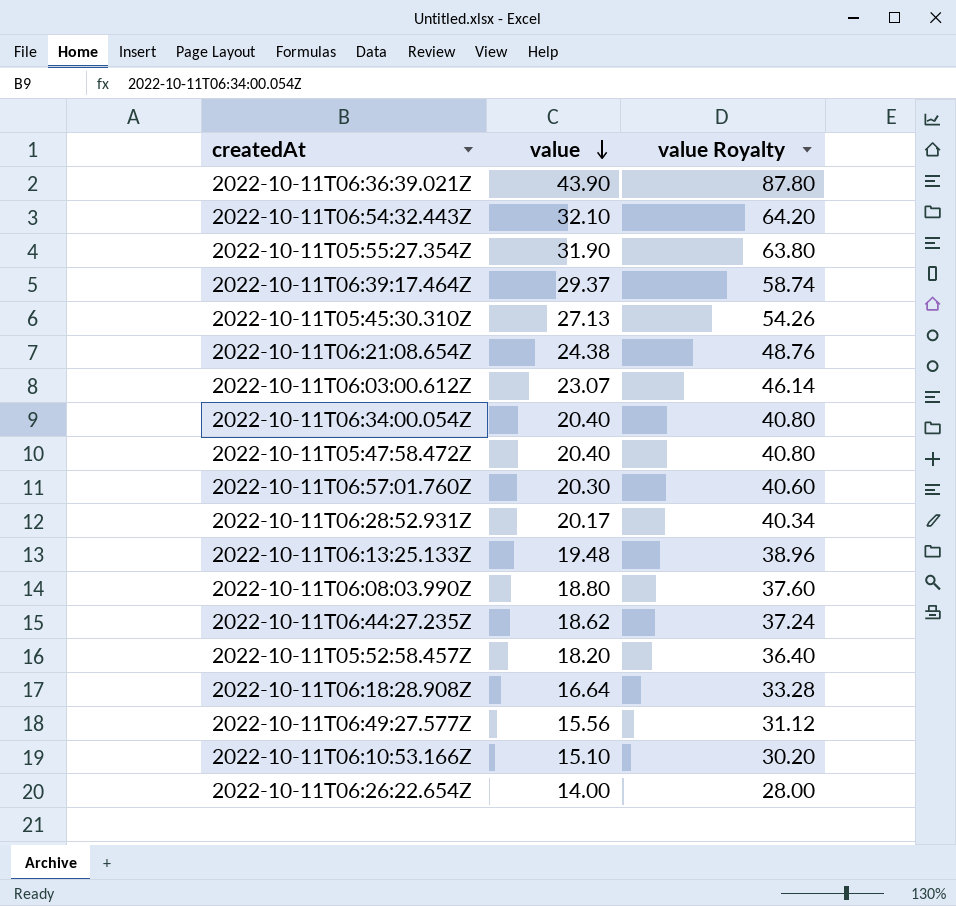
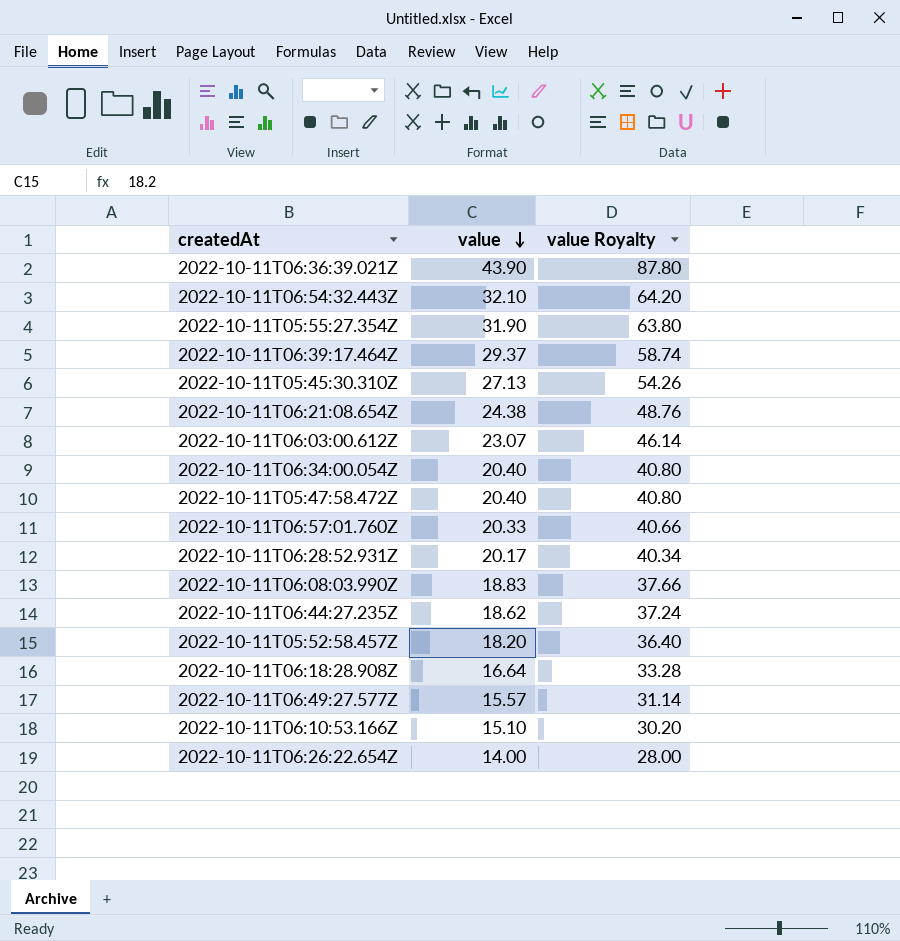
row 2022-10-11T06:13:25.133Z: 19.48 | 38.96 -> none
2022-10-11T06:57:01.760Z | value: 20.30 -> 20.33
2022-10-11T06:57:01.760Z | value Royalty: 40.60 -> 40.66
2022-10-11T06:08:03.990Z | value: 18.80 -> 18.83
2022-10-11T06:08:03.990Z | value Royalty: 37.60 -> 37.66
2022-10-11T06:49:27.577Z | value: 15.56 -> 15.57
2022-10-11T06:49:27.577Z | value Royalty: 31.12 -> 31.14

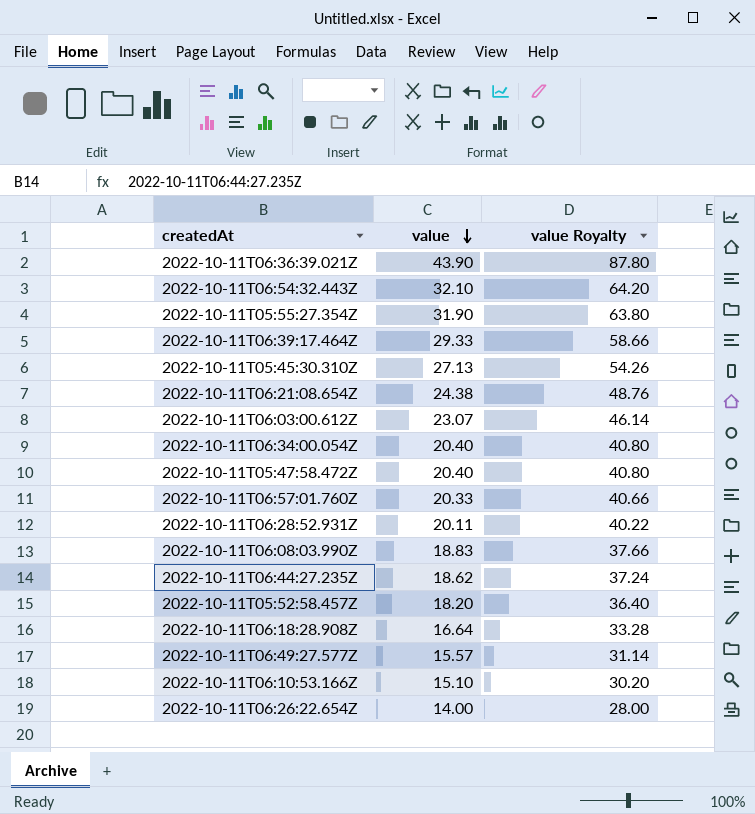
2022-10-11T06:39:17.464Z | value: 29.37 -> 29.33
2022-10-11T06:39:17.464Z | value Royalty: 58.74 -> 58.66
2022-10-11T06:28:52.931Z | value: 20.17 -> 20.11
2022-10-11T06:28:52.931Z | value Royalty: 40.34 -> 40.22

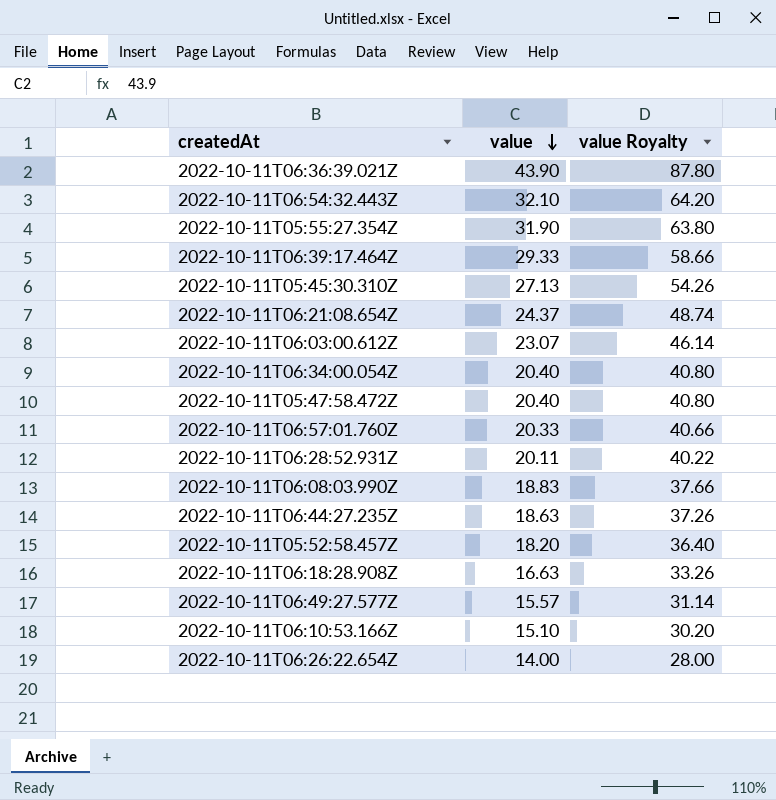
2022-10-11T06:21:08.654Z | value: 24.38 -> 24.37
2022-10-11T06:21:08.654Z | value Royalty: 48.76 -> 48.74
2022-10-11T06:44:27.235Z | value: 18.62 -> 18.63
2022-10-11T06:44:27.235Z | value Royalty: 37.24 -> 37.26
2022-10-11T06:18:28.908Z | value: 16.64 -> 16.63
2022-10-11T06:18:28.908Z | value Royalty: 33.28 -> 33.26

